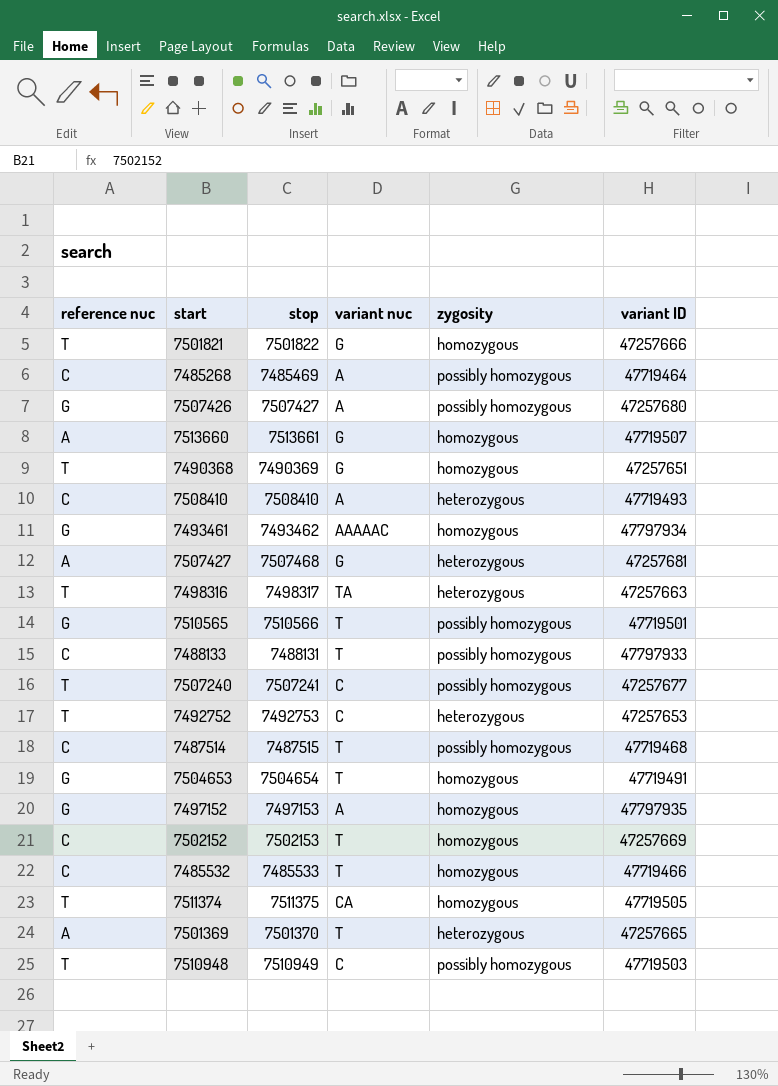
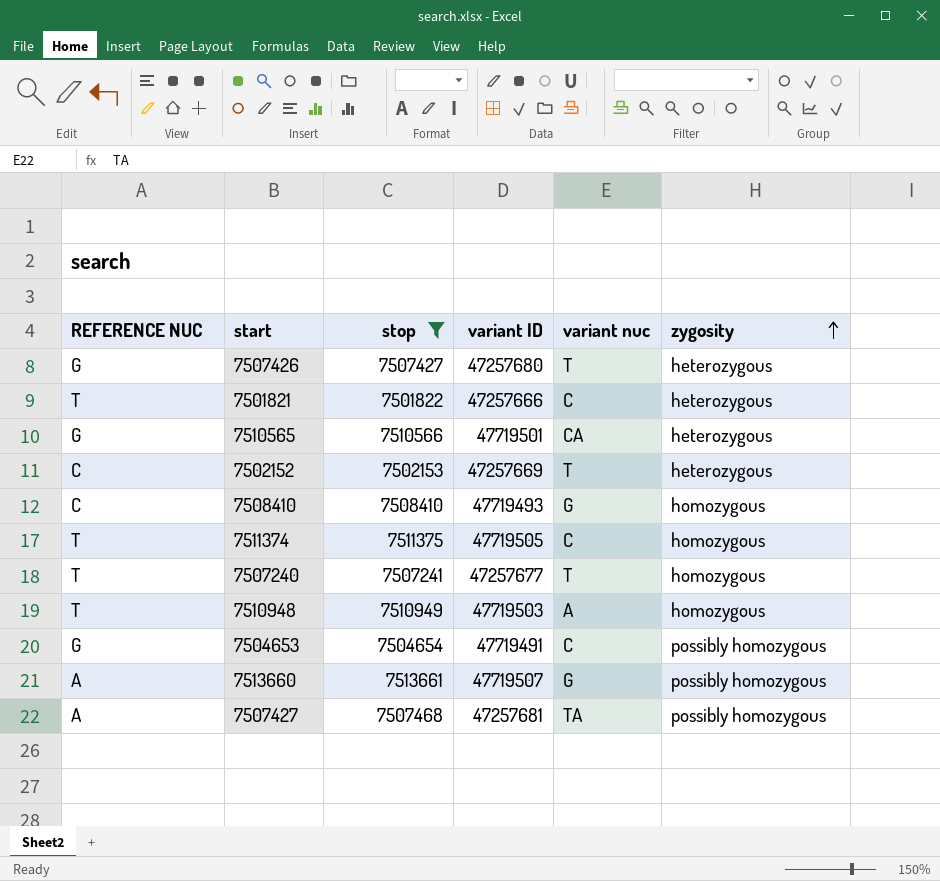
filter: none -> stop >= 7501822
row order: none -> zygosity ascending
column name: reference nuc -> REFERENCE NUC
column variant ID | position: 6 -> 4
7507426 | variant nuc: A -> T
7507426 | zygosity: possibly homozygous -> heterozygous
7501821 | variant nuc: G -> C
7501821 | zygosity: homozygous -> heterozygous
7510565 | variant nuc: T -> CA
7510565 | zygosity: possibly homozygous -> heterozygous
7502152 | zygosity: homozygous -> heterozygous
7508410 | variant nuc: A -> G
7508410 | zygosity: heterozygous -> homozygous
7511374 | variant nuc: CA -> C
7507240 | variant nuc: C -> T
7507240 | zygosity: possibly homozygous -> homozygous
7510948 | variant nuc: C -> A
7510948 | zygosity: possibly homozygous -> homozygous
7504653 | variant nuc: T -> C
7504653 | zygosity: homozygous -> possibly homozygous
7513660 | zygosity: homozygous -> possibly homozygous
7507427 | variant nuc: G -> TA
7507427 | zygosity: heterozygous -> possibly homozygous

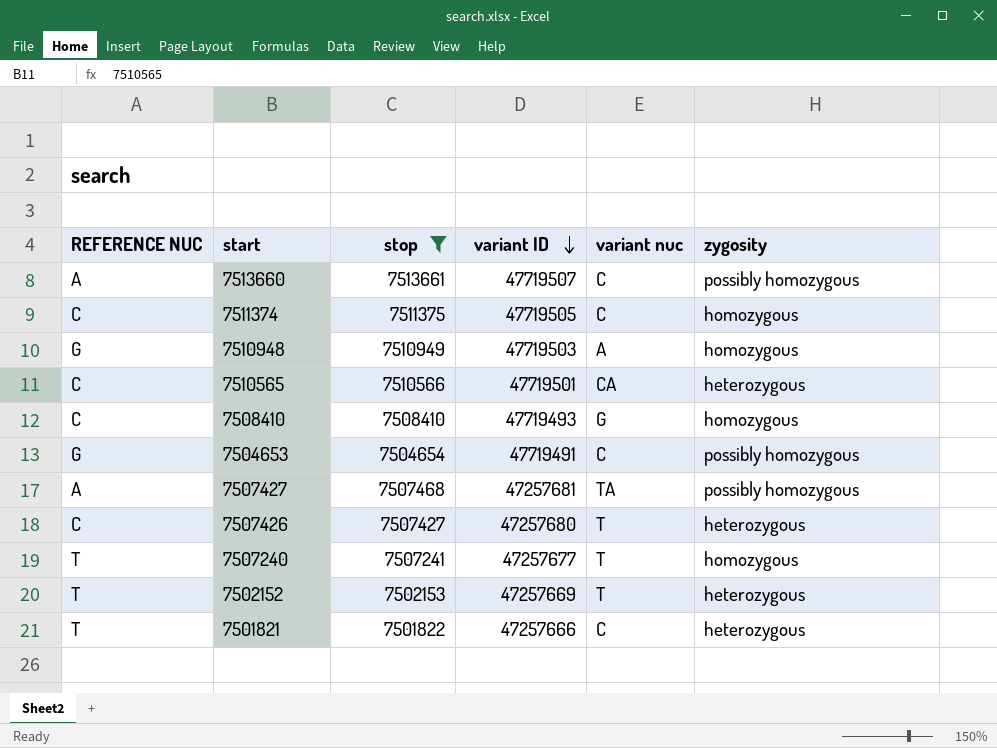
row order: zygosity ascending -> variant ID descending
7513660 | variant nuc: G -> C
7511374 | REFERENCE NUC: T -> C
7510948 | REFERENCE NUC: T -> G
7510565 | REFERENCE NUC: G -> C
7507426 | REFERENCE NUC: G -> C
7502152 | REFERENCE NUC: C -> T

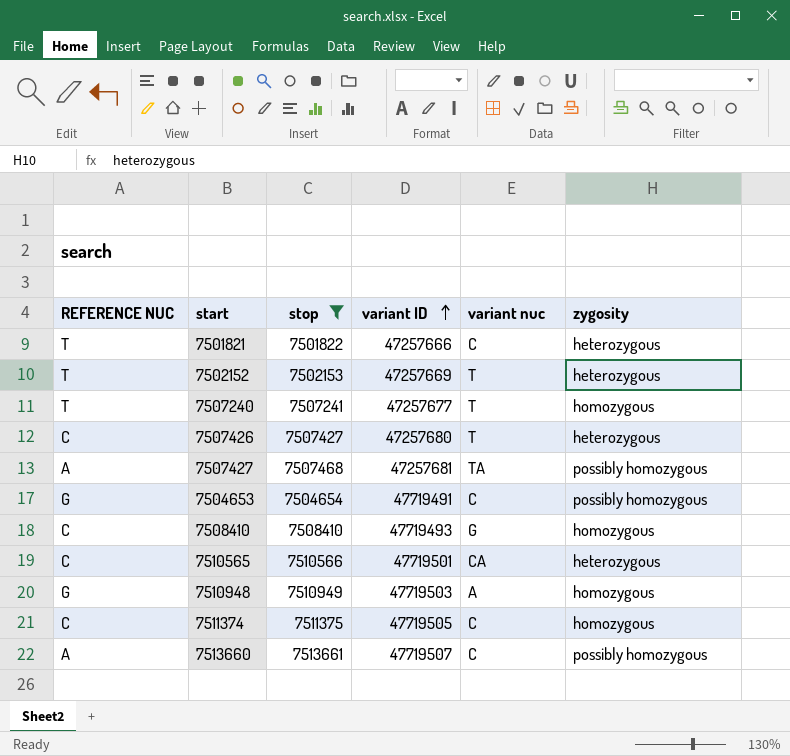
row order: variant ID descending -> variant ID ascending

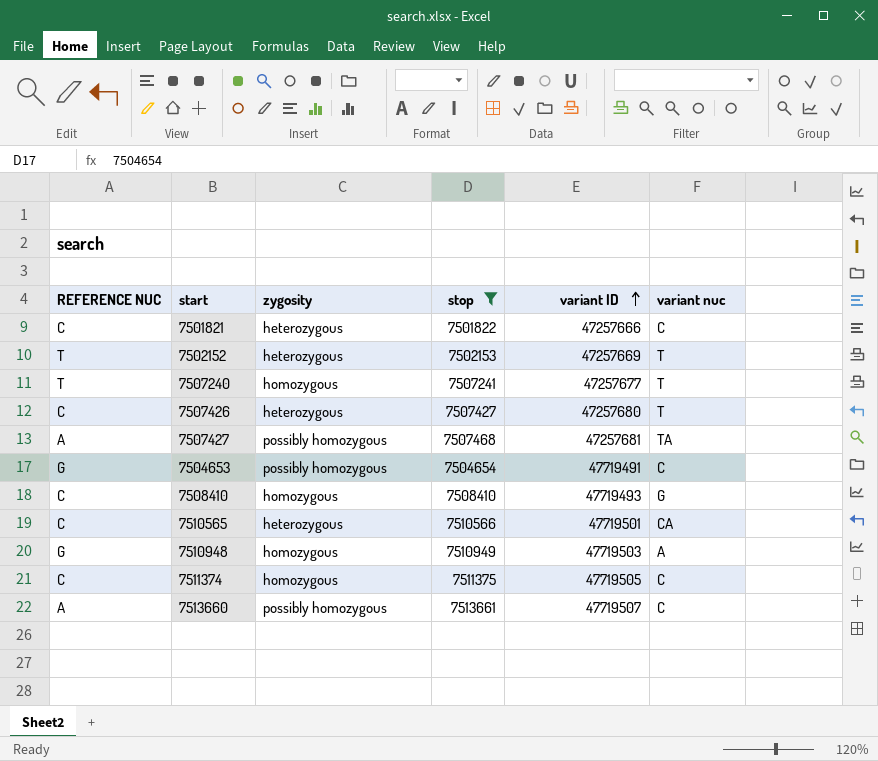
column zygosity | position: 6 -> 3
7501821 | REFERENCE NUC: T -> C

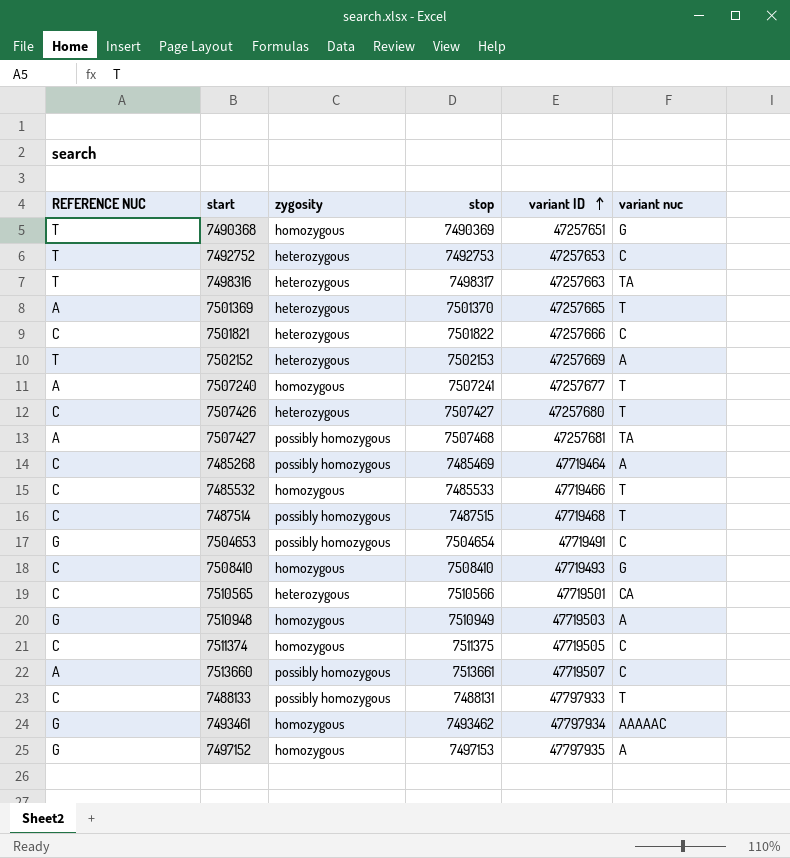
filter: stop >= 7501822 -> none
7502152 | variant nuc: T -> A
7507240 | REFERENCE NUC: T -> A

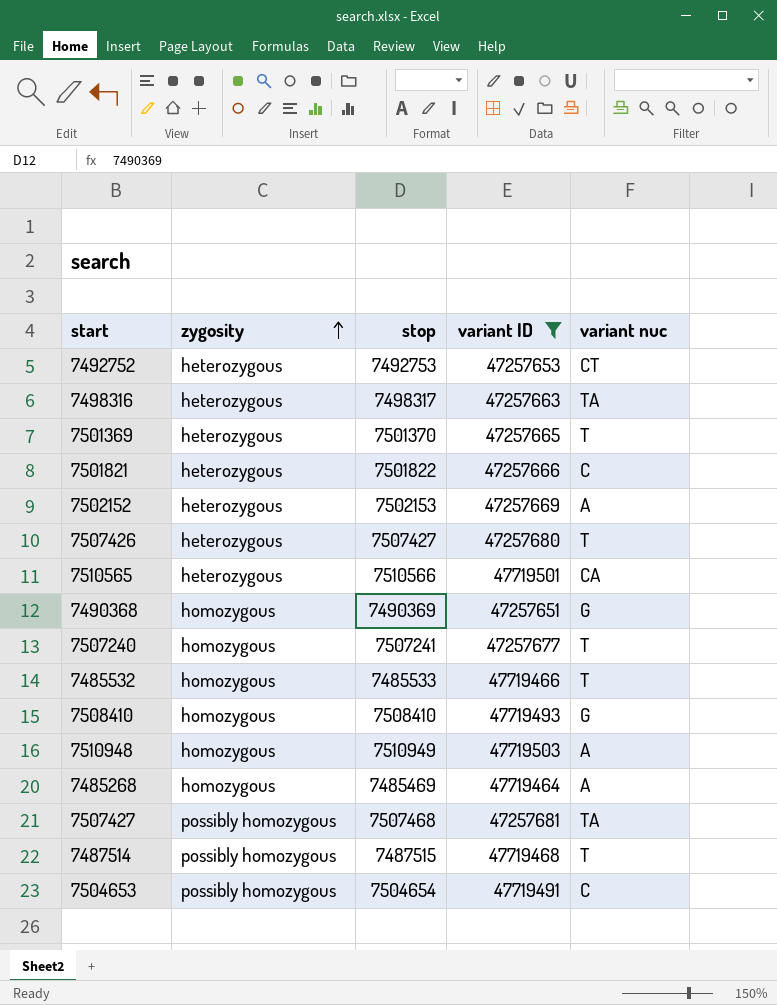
filter: none -> variant ID <= 47719503
row order: variant ID ascending -> zygosity ascending
column REFERENCE NUC | position: 1 -> none
7492752 | variant nuc: C -> CT
7485268 | zygosity: possibly homozygous -> homozygous

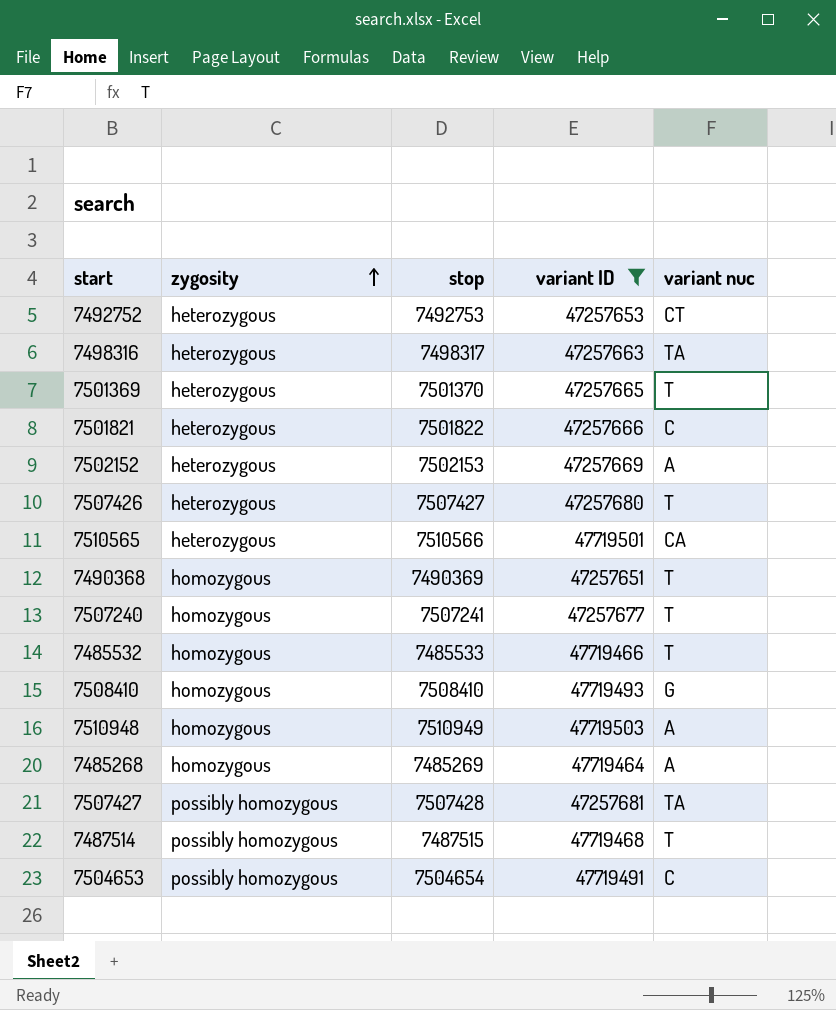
7490368 | variant nuc: G -> T
7485268 | stop: 7485469 -> 7485269
7507427 | stop: 7507468 -> 7507428

